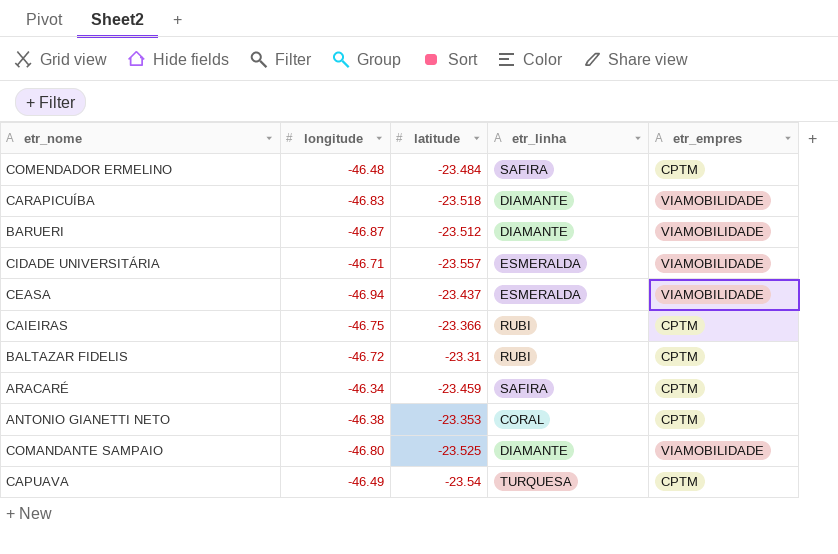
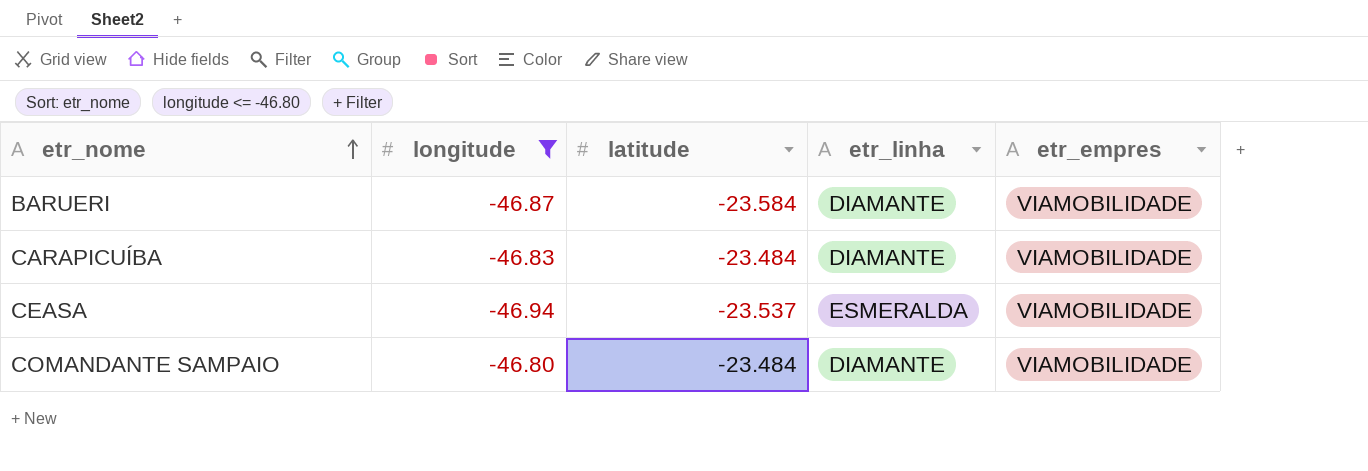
filter: none -> longitude <= -46.80
row order: none -> etr_nome ascending
BARUERI | latitude: -23.512 -> -23.584
CARAPICUÍBA | latitude: -23.518 -> -23.484
CEASA | latitude: -23.437 -> -23.537
COMANDANTE SAMPAIO | latitude: -23.525 -> -23.484

